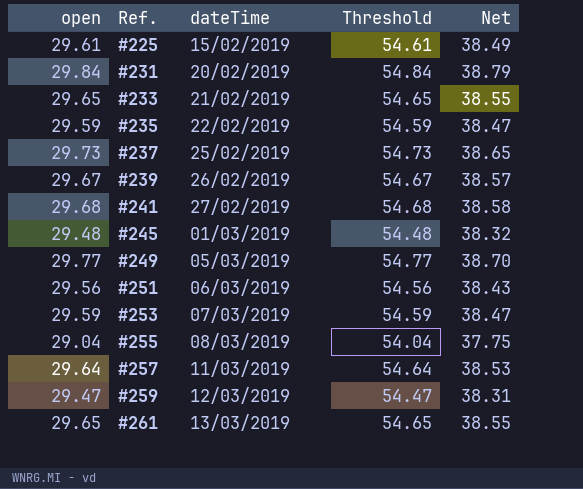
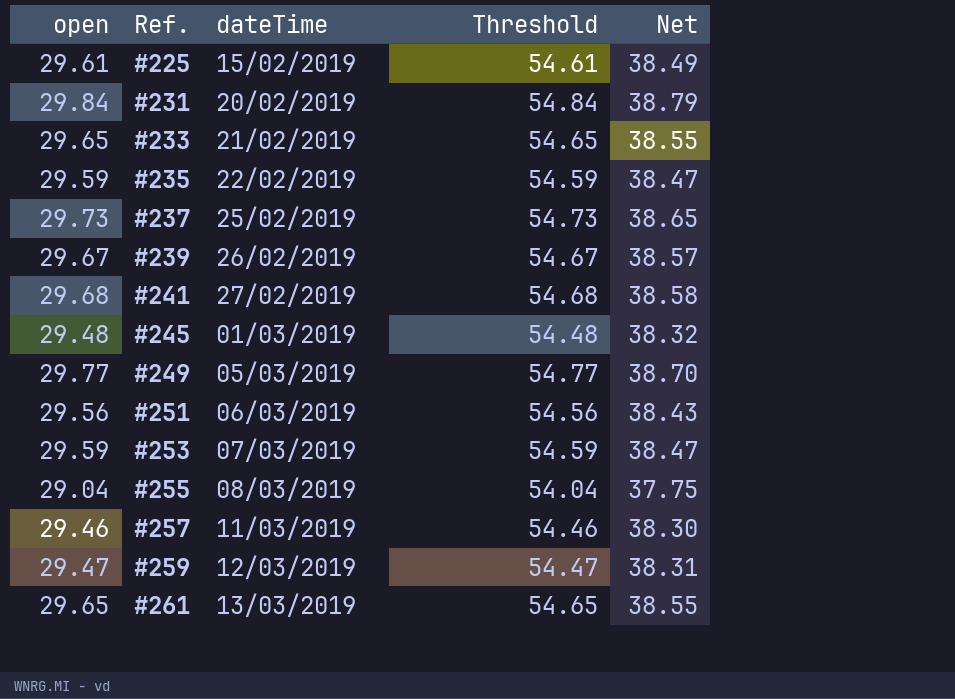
#257 | open: 29.64 -> 29.46
#257 | Threshold: 54.64 -> 54.46
#257 | Net: 38.53 -> 38.30

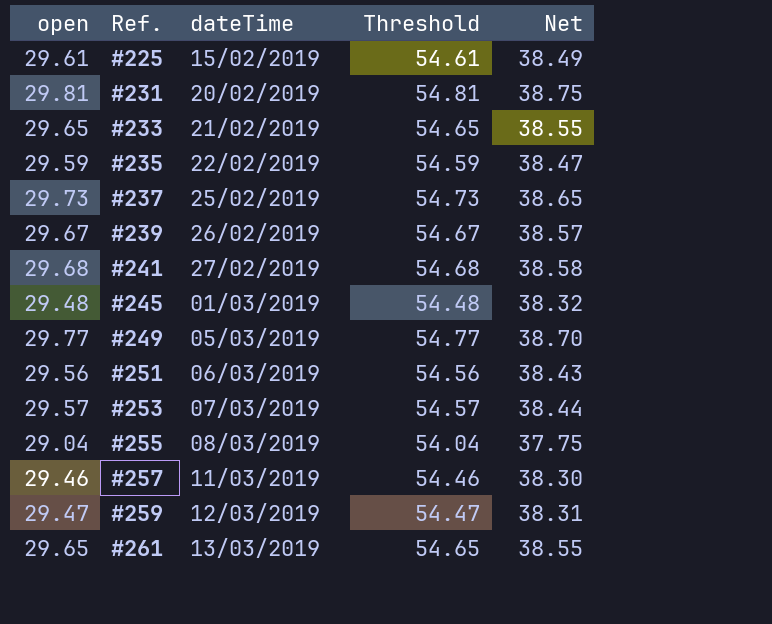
#231 | open: 29.84 -> 29.81
#231 | Threshold: 54.84 -> 54.81
#231 | Net: 38.79 -> 38.75
#253 | open: 29.59 -> 29.57
#253 | Threshold: 54.59 -> 54.57
#253 | Net: 38.47 -> 38.44

